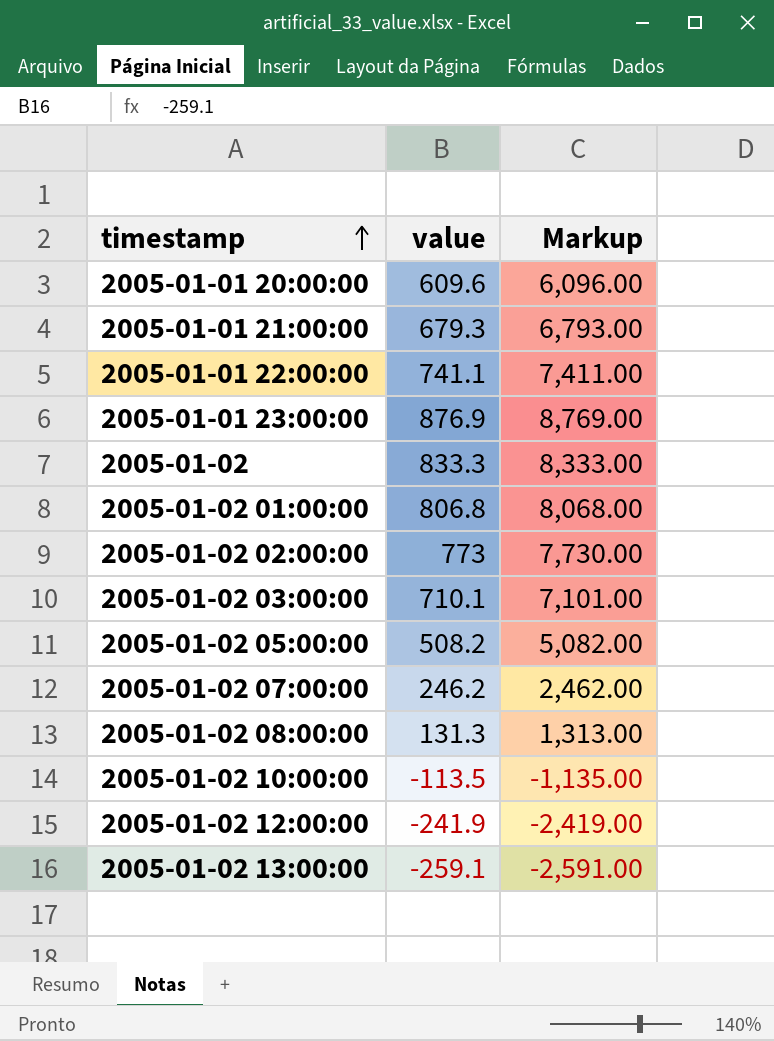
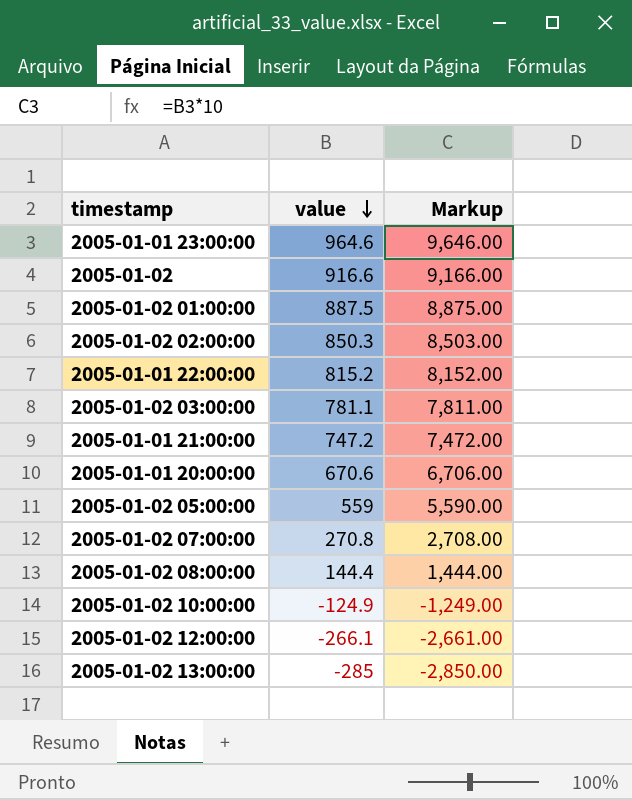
row order: timestamp ascending -> value descending
2005-01-01 23:00:00 | value: 876.9 -> 964.6
2005-01-01 23:00:00 | Markup: 8,769.00 -> 9,646.00
2005-01-02 | value: 833.3 -> 916.6
2005-01-02 | Markup: 8,333.00 -> 9,166.00
2005-01-02 01:00:00 | value: 806.8 -> 887.5
2005-01-02 01:00:00 | Markup: 8,068.00 -> 8,875.00
2005-01-02 02:00:00 | value: 773 -> 850.3
2005-01-02 02:00:00 | Markup: 7,730.00 -> 8,503.00
2005-01-01 22:00:00 | value: 741.1 -> 815.2
2005-01-01 22:00:00 | Markup: 7,411.00 -> 8,152.00
2005-01-02 03:00:00 | value: 710.1 -> 781.1
2005-01-02 03:00:00 | Markup: 7,101.00 -> 7,811.00
2005-01-01 21:00:00 | value: 679.3 -> 747.2
2005-01-01 21:00:00 | Markup: 6,793.00 -> 7,472.00
2005-01-01 20:00:00 | value: 609.6 -> 670.6
2005-01-01 20:00:00 | Markup: 6,096.00 -> 6,706.00
2005-01-02 05:00:00 | value: 508.2 -> 559
2005-01-02 05:00:00 | Markup: 5,082.00 -> 5,590.00
2005-01-02 07:00:00 | value: 246.2 -> 270.8
2005-01-02 07:00:00 | Markup: 2,462.00 -> 2,708.00
2005-01-02 08:00:00 | value: 131.3 -> 144.4
2005-01-02 08:00:00 | Markup: 1,313.00 -> 1,444.00
2005-01-02 10:00:00 | value: -113.5 -> -124.9
2005-01-02 10:00:00 | Markup: -1,135.00 -> -1,249.00
2005-01-02 12:00:00 | value: -241.9 -> -266.1
2005-01-02 12:00:00 | Markup: -2,419.00 -> -2,661.00
2005-01-02 13:00:00 | value: -259.1 -> -285
2005-01-02 13:00:00 | Markup: -2,591.00 -> -2,850.00

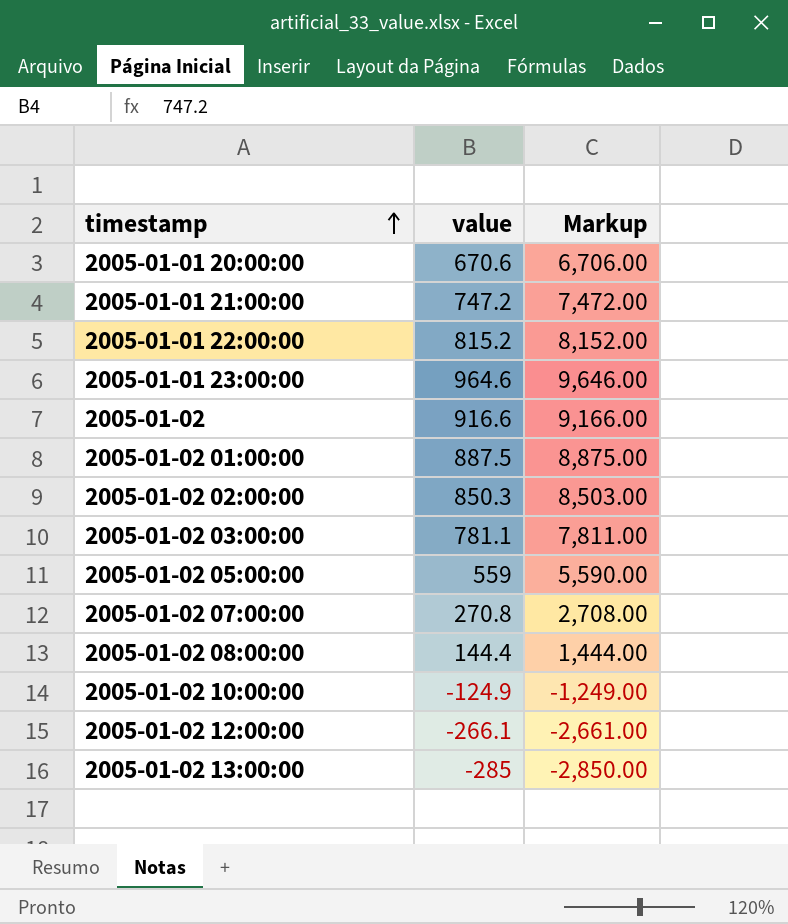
row order: value descending -> timestamp ascending

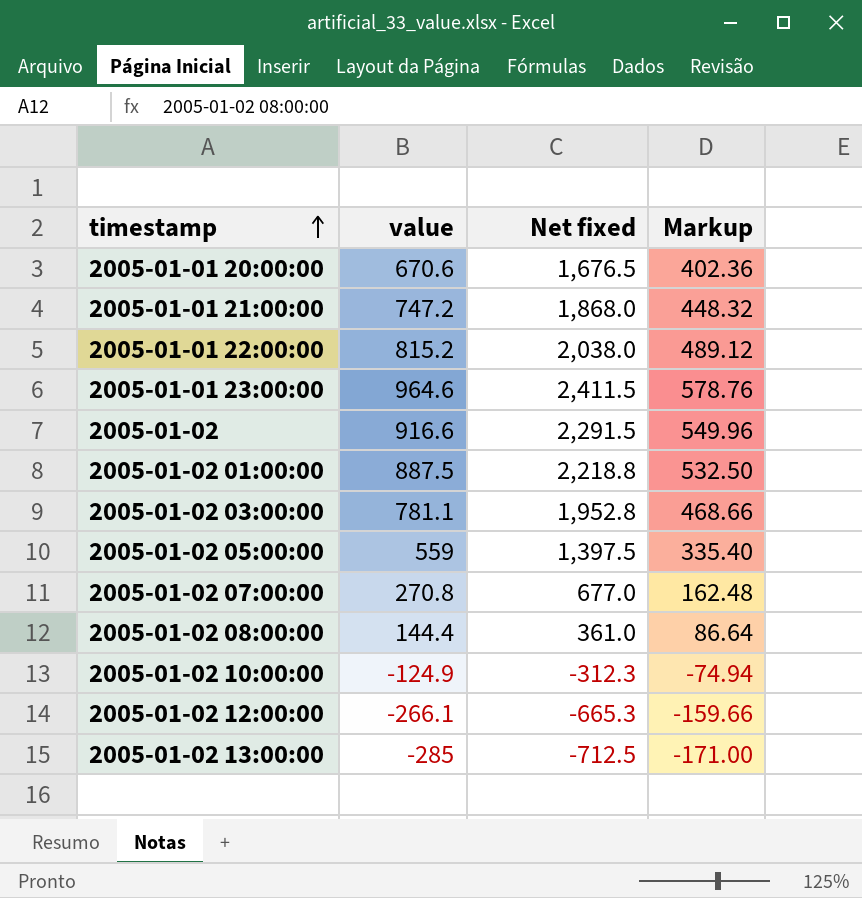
column Net fixed | formula: none -> [value] * 2.5
column Markup | formula: [value] * 10 -> [value] * 0.6
row 2005-01-02 02:00:00: 850.3 | 8,503.00 -> none

